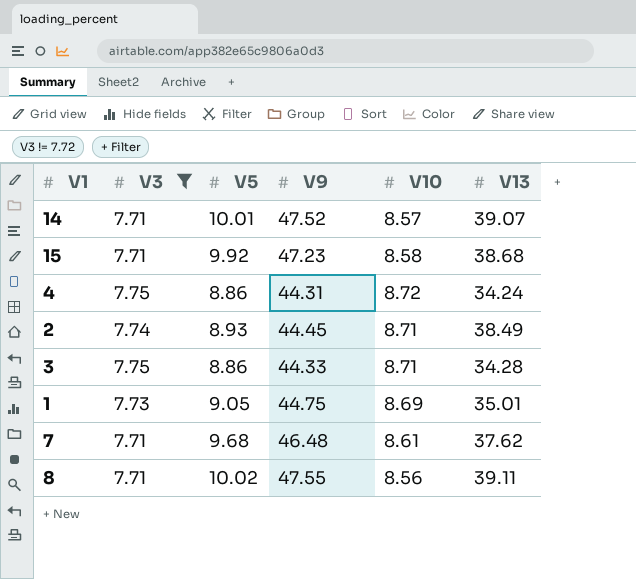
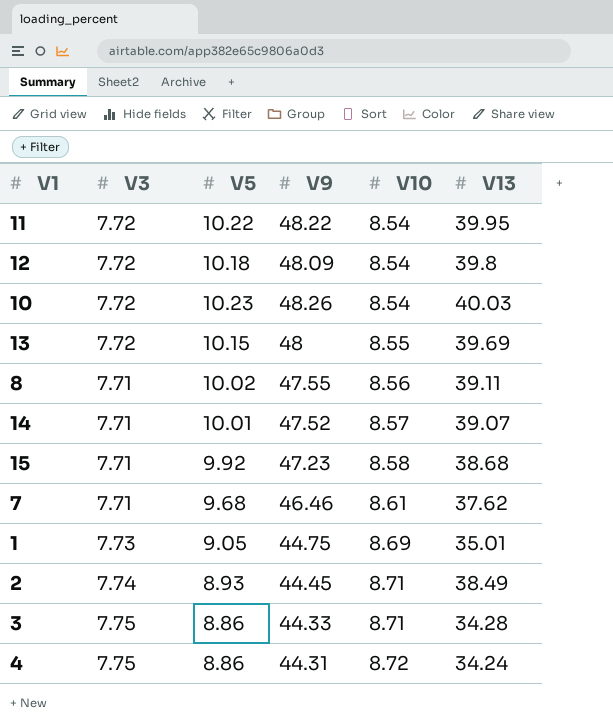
filter: V3 != 7.72 -> none
row order: none -> V10 ascending
7 | V9: 46.48 -> 46.46

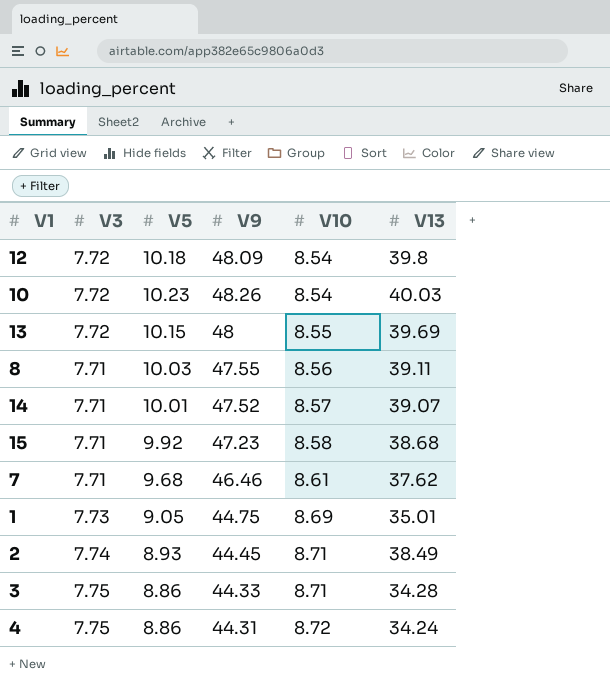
row 11: 7.72 | 10.22 | 48.22 | 8.54 | 39.95 -> none
8 | V5: 10.02 -> 10.03

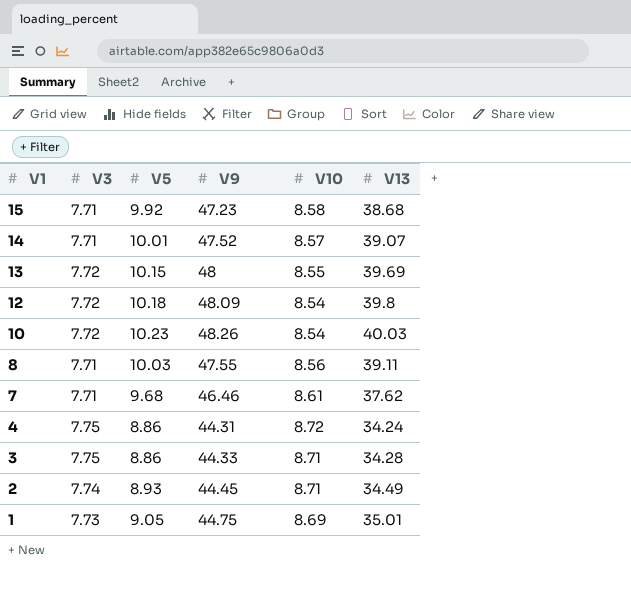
row order: V10 ascending -> V1 descending
2 | V13: 38.49 -> 34.49

